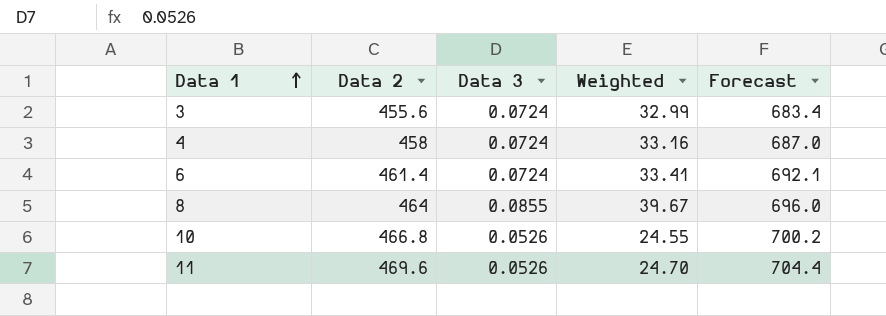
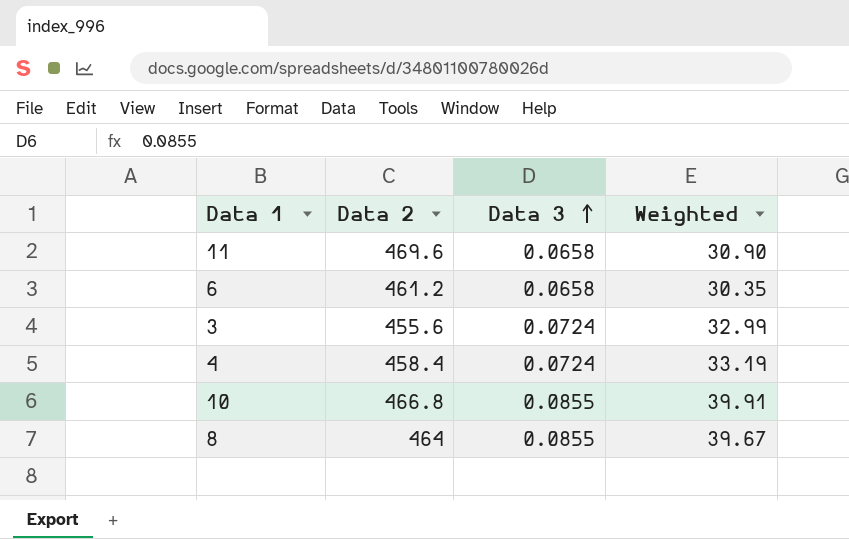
row order: Data 1 ascending -> Data 3 ascending
column Forecast | formula: [Data 2] * 1.5 -> none
11 | Data 3: 0.0526 -> 0.0658
11 | Weighted: 24.70 -> 30.90
6 | Data 2: 461.4 -> 461.2
6 | Data 3: 0.0724 -> 0.0658
6 | Weighted: 33.41 -> 30.35
4 | Data 2: 458 -> 458.4
4 | Weighted: 33.16 -> 33.19
10 | Data 3: 0.0526 -> 0.0855
10 | Weighted: 24.55 -> 39.91

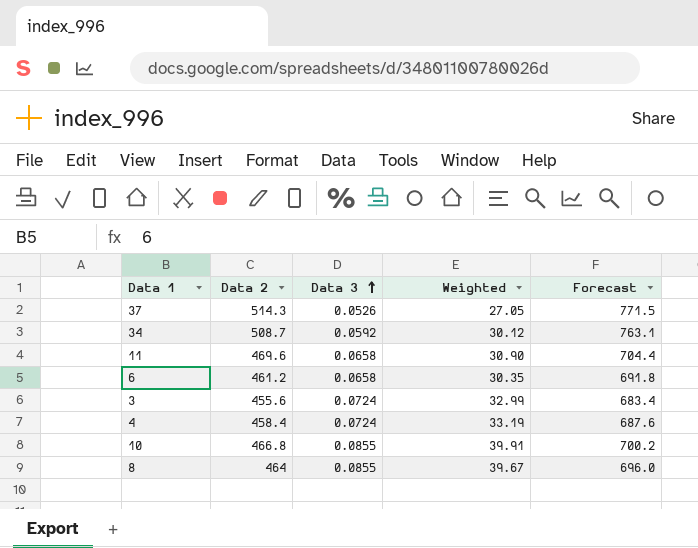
column Forecast | formula: none -> [Data 2] * 1.5
row 37: none -> 514.3 | 0.0526 | 27.05 | 771.5
row 34: none -> 508.7 | 0.0592 | 30.12 | 763.1

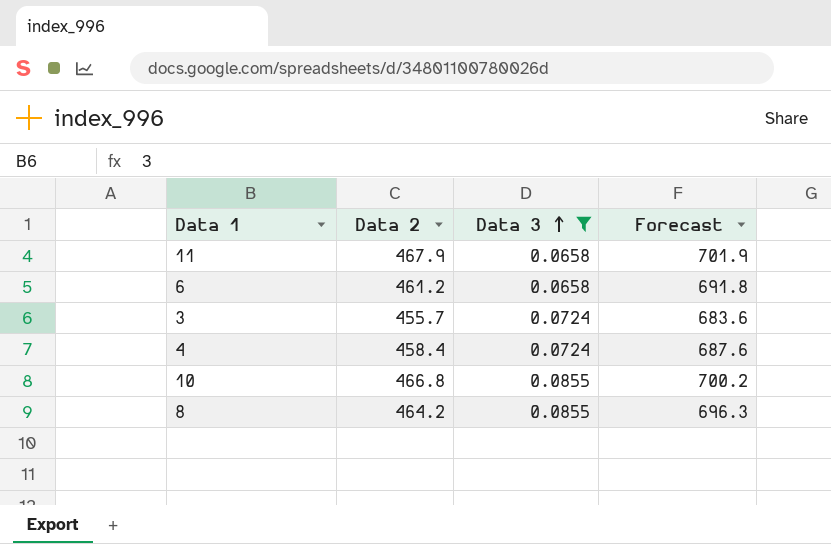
filter: none -> Data 3 >= 0.0658
column Weighted | formula: [Data 2] * [Data 3] -> none
11 | Data 2: 469.6 -> 467.9
11 | Forecast: 704.4 -> 701.9
3 | Data 2: 455.6 -> 455.7
3 | Forecast: 683.4 -> 683.6
8 | Data 2: 464 -> 464.2
8 | Forecast: 696.0 -> 696.3

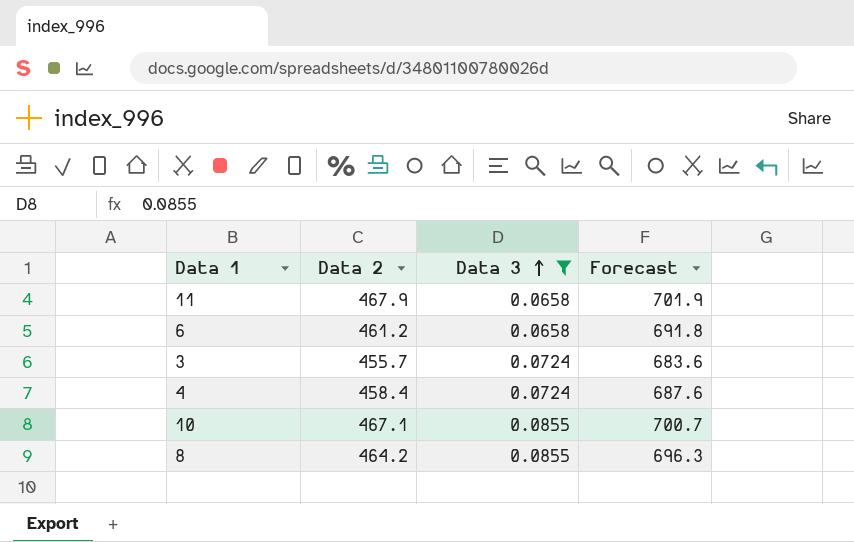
10 | Data 2: 466.8 -> 467.1
10 | Forecast: 700.2 -> 700.7

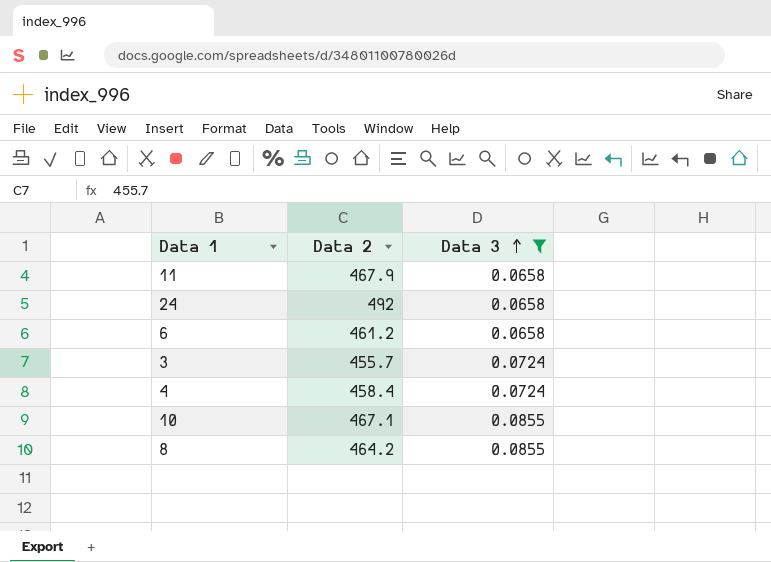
column Forecast | formula: [Data 2] * 1.5 -> none
row 24: none -> 492 | 0.0658

